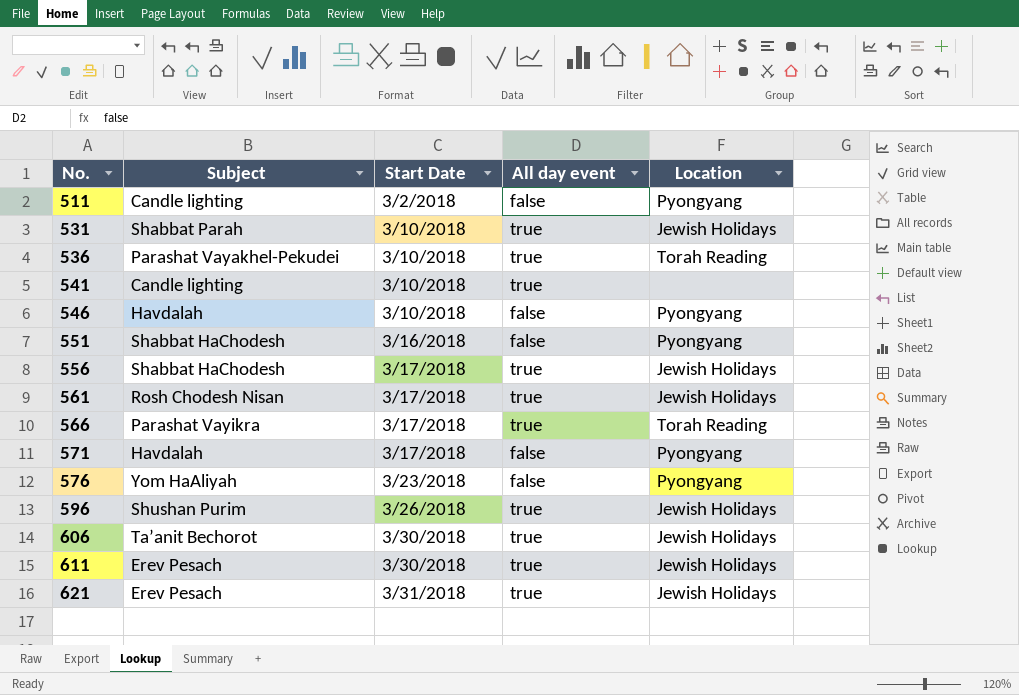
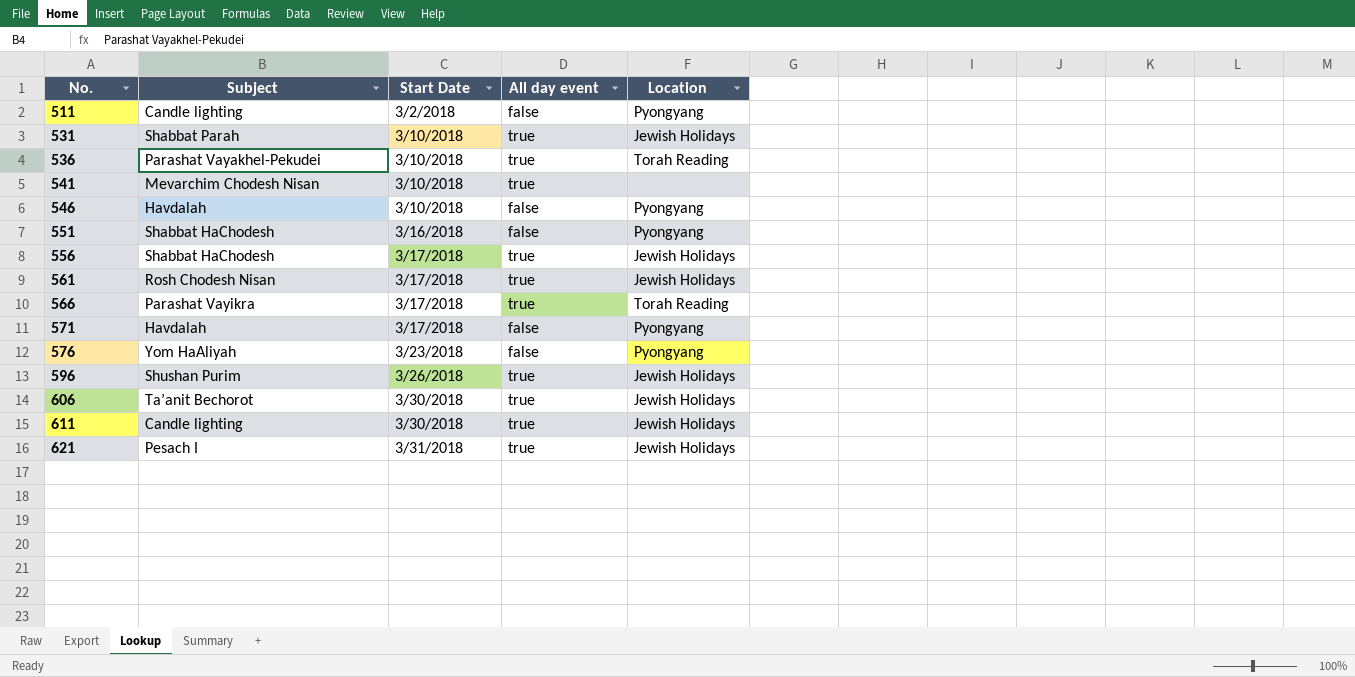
541 | Subject: Candle lighting -> Mevarchim Chodesh Nisan
611 | Subject: Erev Pesach -> Candle lighting
621 | Subject: Erev Pesach -> Pesach I

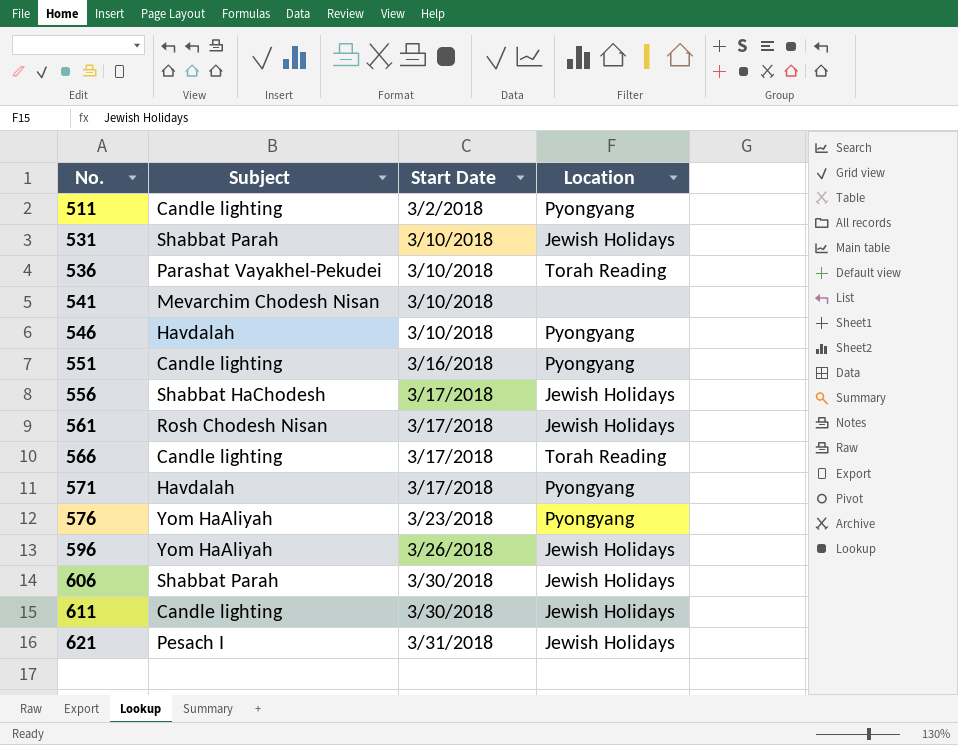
column All day event | position: 4 -> none
551 | Subject: Shabbat HaChodesh -> Candle lighting
566 | Subject: Parashat Vayikra -> Candle lighting
596 | Subject: Shushan Purim -> Yom HaAliyah
606 | Subject: Ta’anit Bechorot -> Shabbat Parah

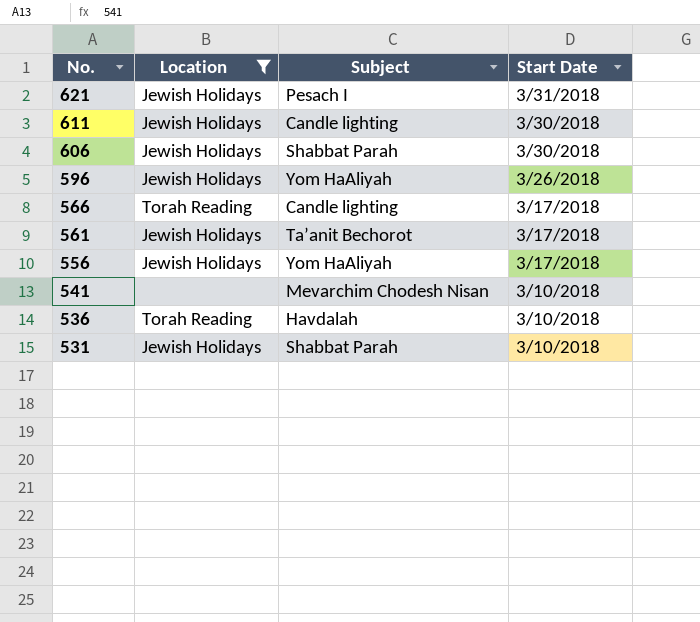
filter: none -> Location != Pyongyang
row order: No. ascending -> No. descending
column Location | position: 4 -> 2
561 | Subject: Rosh Chodesh Nisan -> Ta’anit Bechorot
556 | Subject: Shabbat HaChodesh -> Yom HaAliyah
536 | Subject: Parashat Vayakhel-Pekudei -> Havdalah

